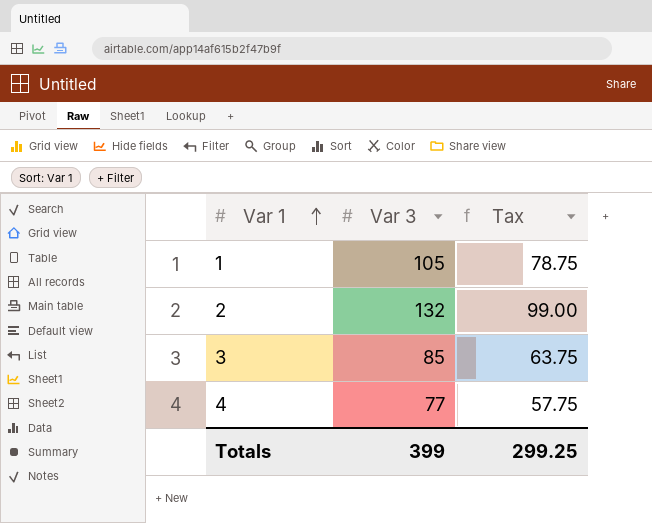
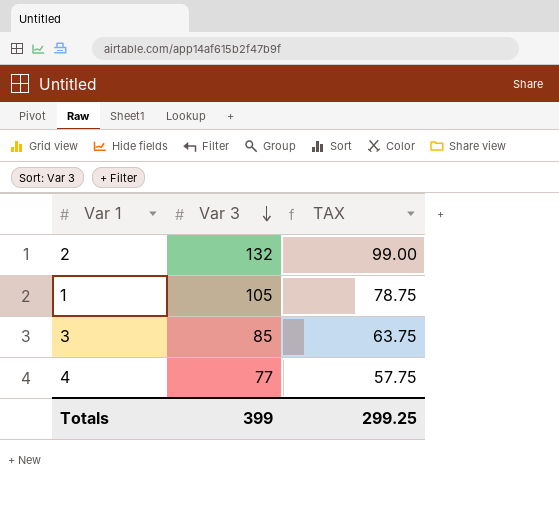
row order: Var 1 ascending -> Var 3 descending
column name: Tax -> TAX

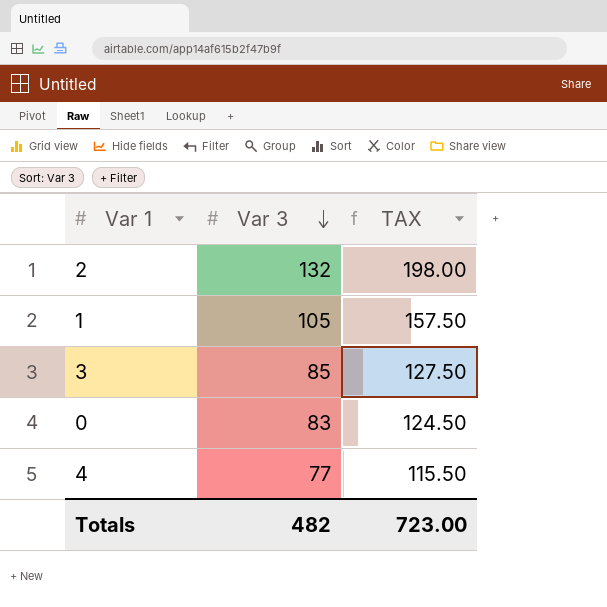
column TAX | formula: [Var 3] * 0.75 -> [Var 3] * 1.5
row 0: none -> 83 | 124.50
Totals | Var 3: 399 -> 482
Totals | TAX: 299.25 -> 723.00

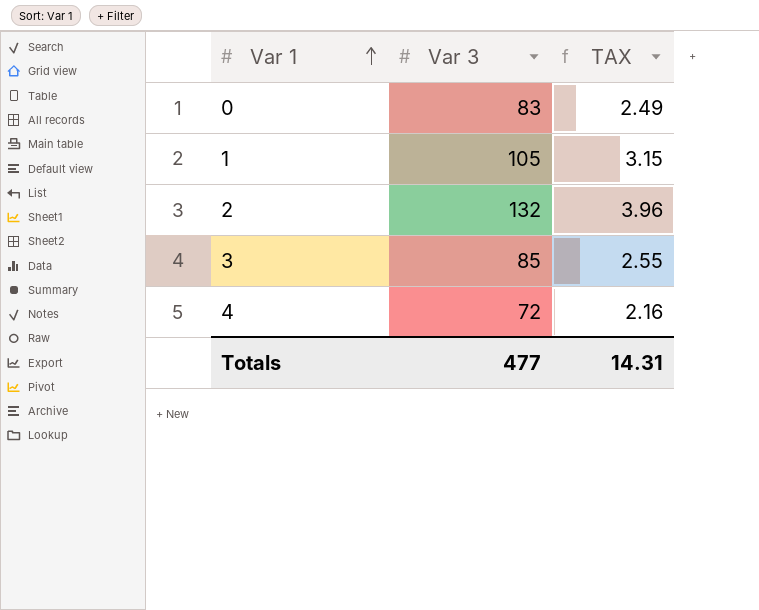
row order: Var 3 descending -> Var 1 ascending
column TAX | formula: [Var 3] * 1.5 -> [Var 3] * 0.03
4 | Var 3: 77 -> 72
Totals | Var 3: 482 -> 477
Totals | TAX: 723.00 -> 14.31

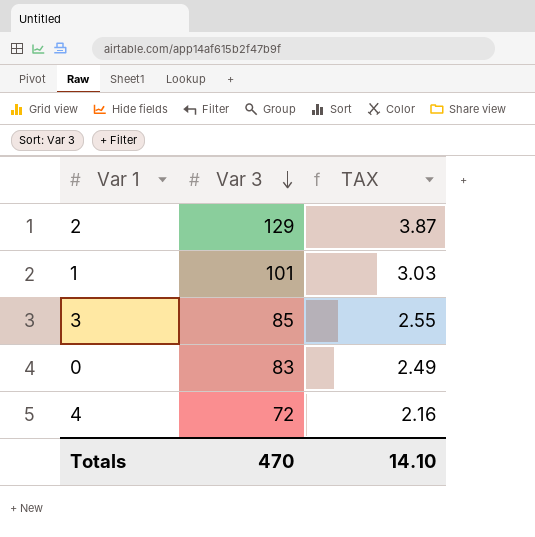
row order: Var 1 ascending -> Var 3 descending
2 | Var 3: 132 -> 129
2 | TAX: 3.96 -> 3.87
1 | Var 3: 105 -> 101
1 | TAX: 3.15 -> 3.03
Totals | Var 3: 477 -> 470
Totals | TAX: 14.31 -> 14.10

